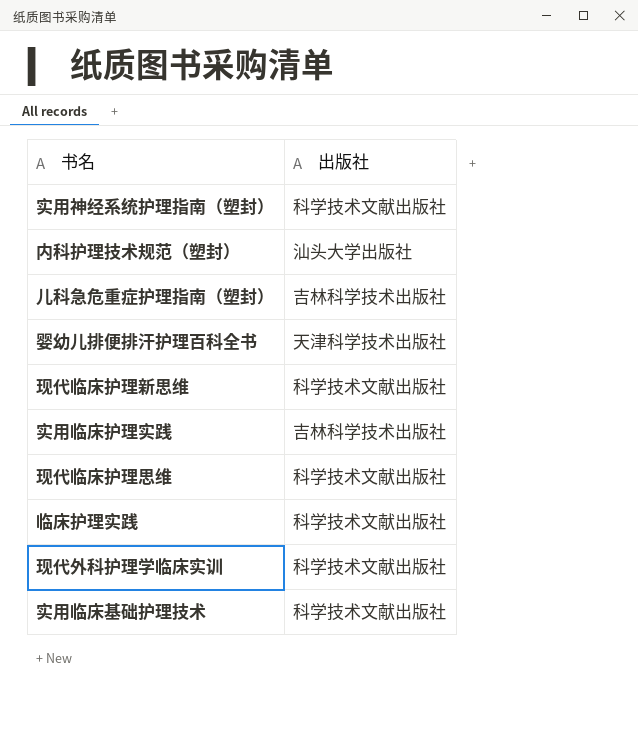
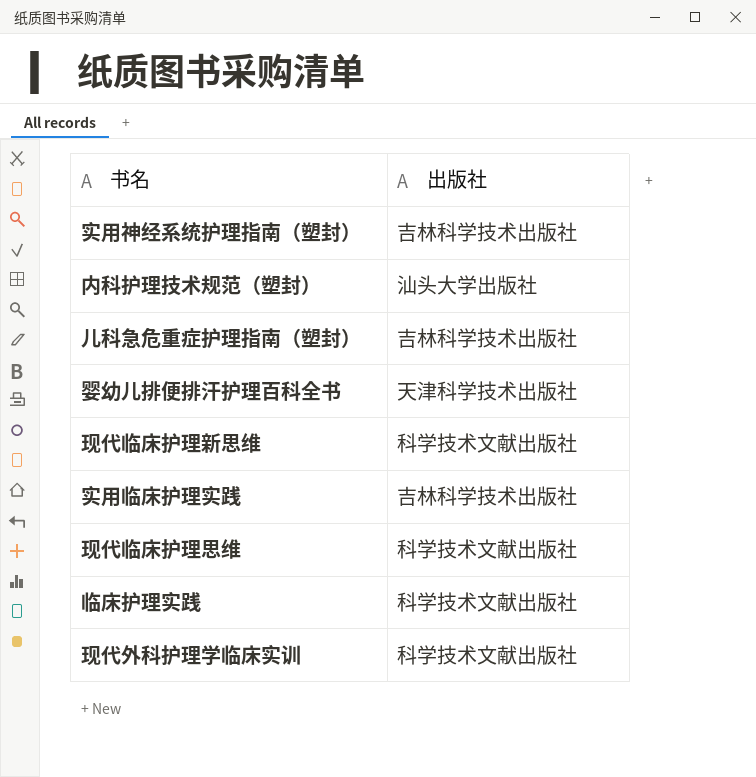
row 实用临床基础护理技术: 科学技术文献出版社 -> none
实用神经系统护理指南（塑封） | 出版社: 科学技术文献出版社 -> 吉林科学技术出版社

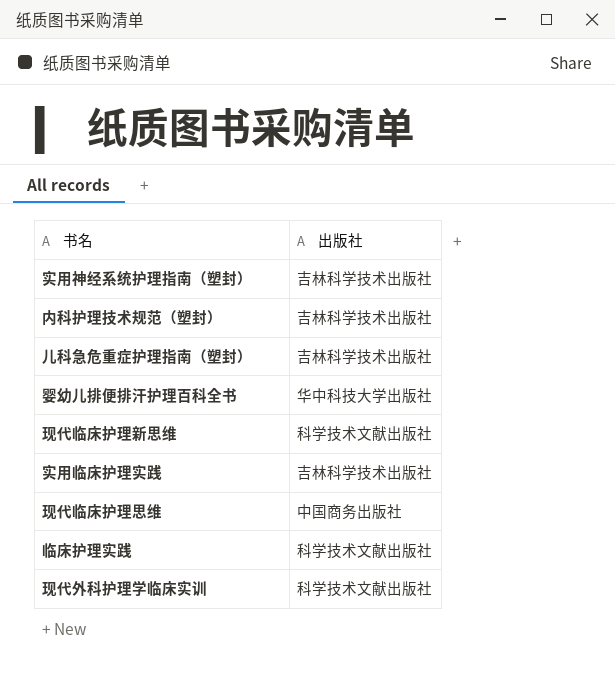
内科护理技术规范（塑封） | 出版社: 汕头大学出版社 -> 吉林科学技术出版社
婴幼儿排便排汗护理百科全书 | 出版社: 天津科学技术出版社 -> 华中科技大学出版社
现代临床护理思维 | 出版社: 科学技术文献出版社 -> 中国商务出版社

